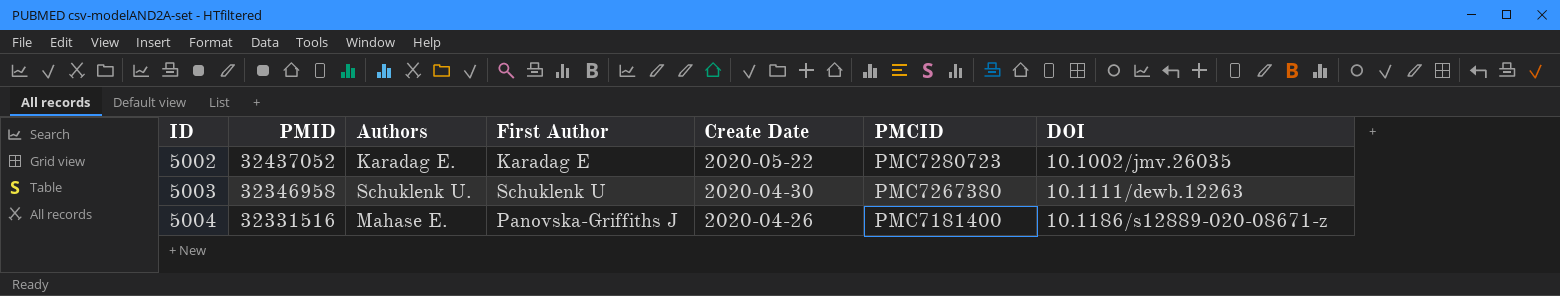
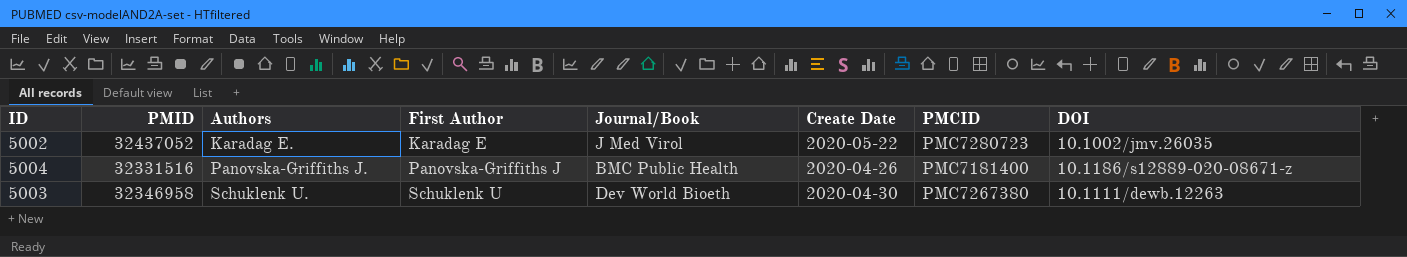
row order: ID ascending -> Authors ascending
column Journal/Book | position: none -> 5
5004 | Authors: Mahase E. -> Panovska-Griffiths J.

